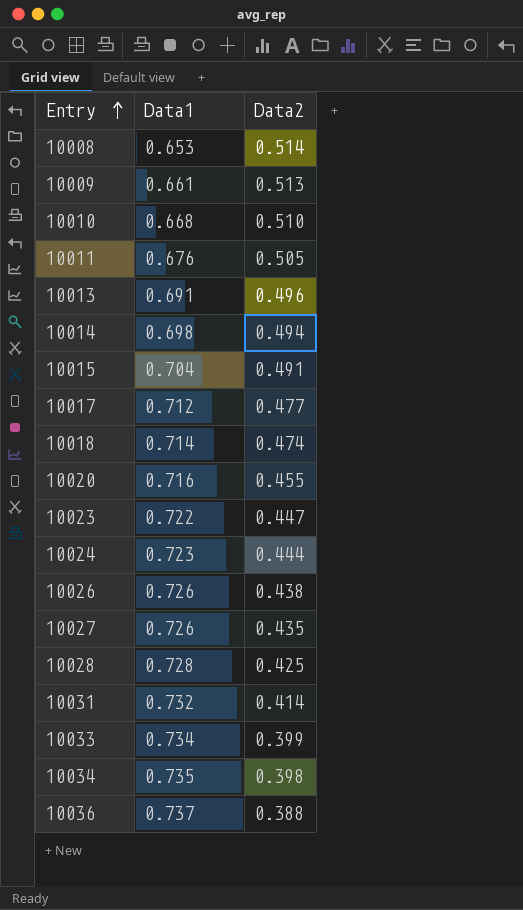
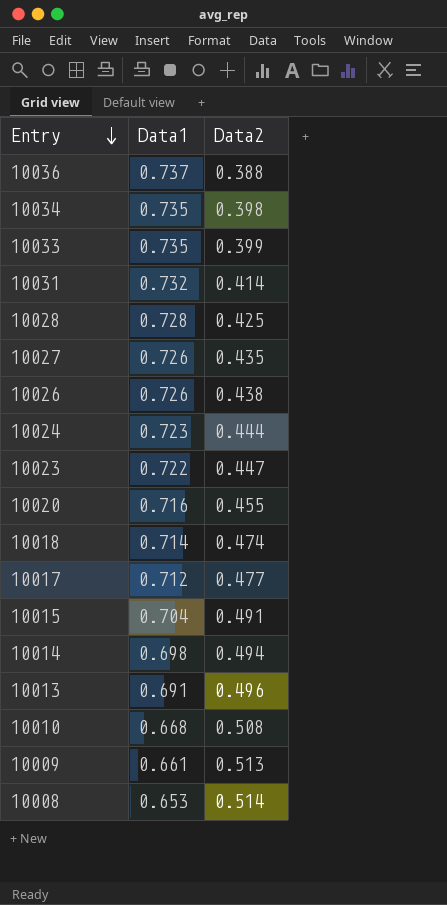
row order: Entry ascending -> Entry descending
row 10011: 0.676 | 0.505 -> none
10033 | Data1: 0.734 -> 0.735
10010 | Data2: 0.510 -> 0.508

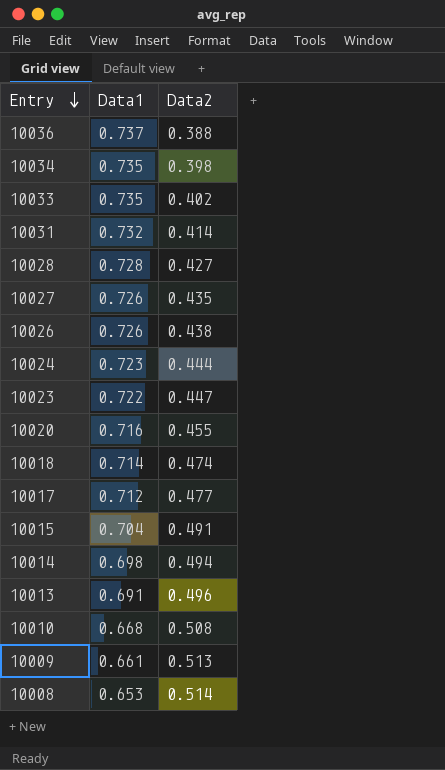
10033 | Data2: 0.399 -> 0.402
10028 | Data2: 0.425 -> 0.427

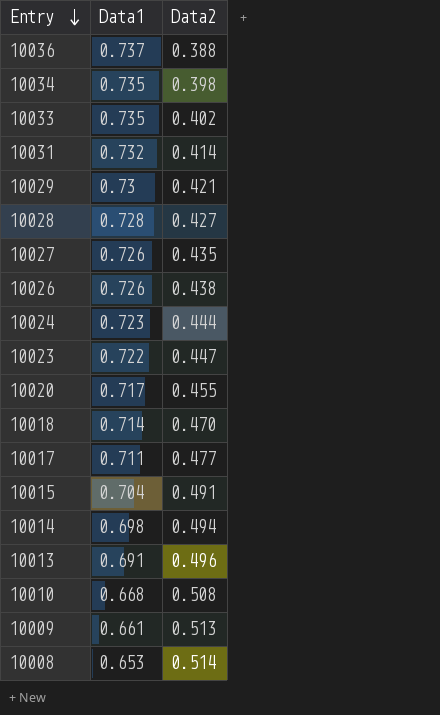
row 10029: none -> 0.73 | 0.421
10020 | Data1: 0.716 -> 0.717
10018 | Data2: 0.474 -> 0.470
10017 | Data1: 0.712 -> 0.711

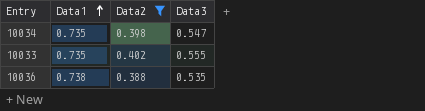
filter: none -> Data2 <= 0.402
row order: Entry descending -> Data1 ascending
column Data3 | position: none -> 4
10036 | Data1: 0.737 -> 0.738

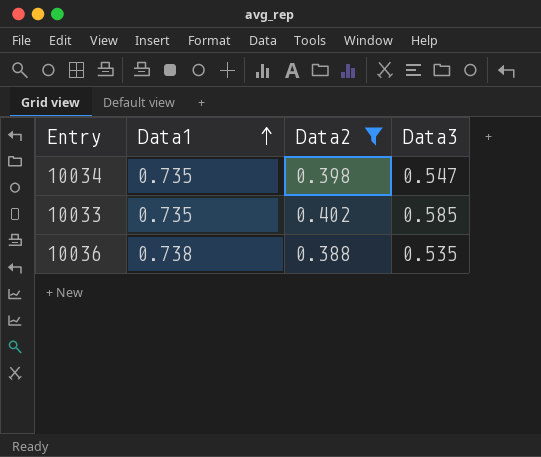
10033 | Data3: 0.555 -> 0.585

